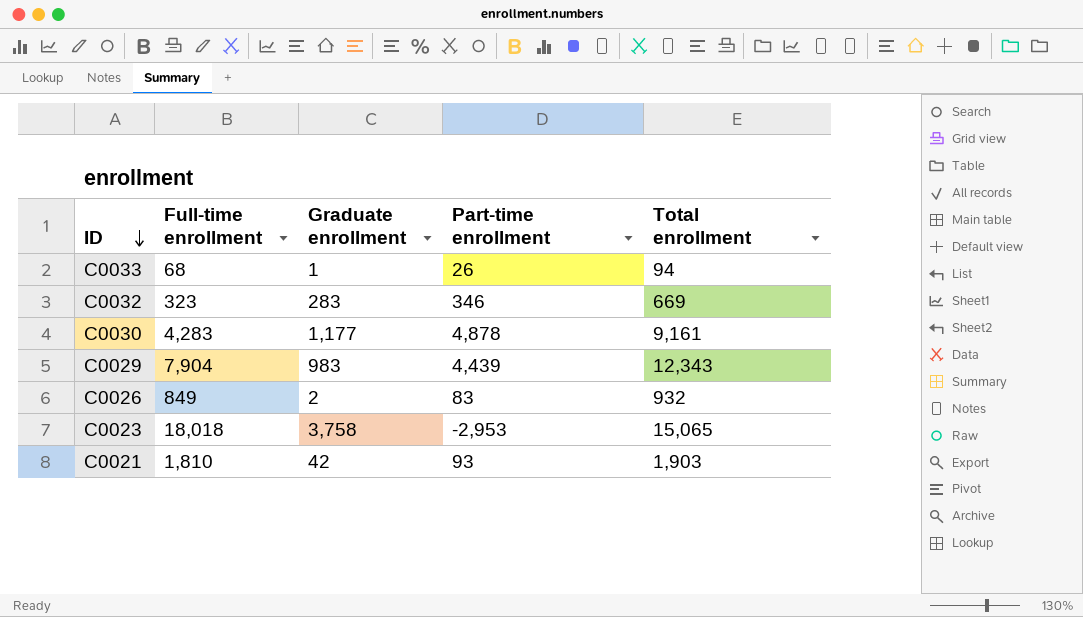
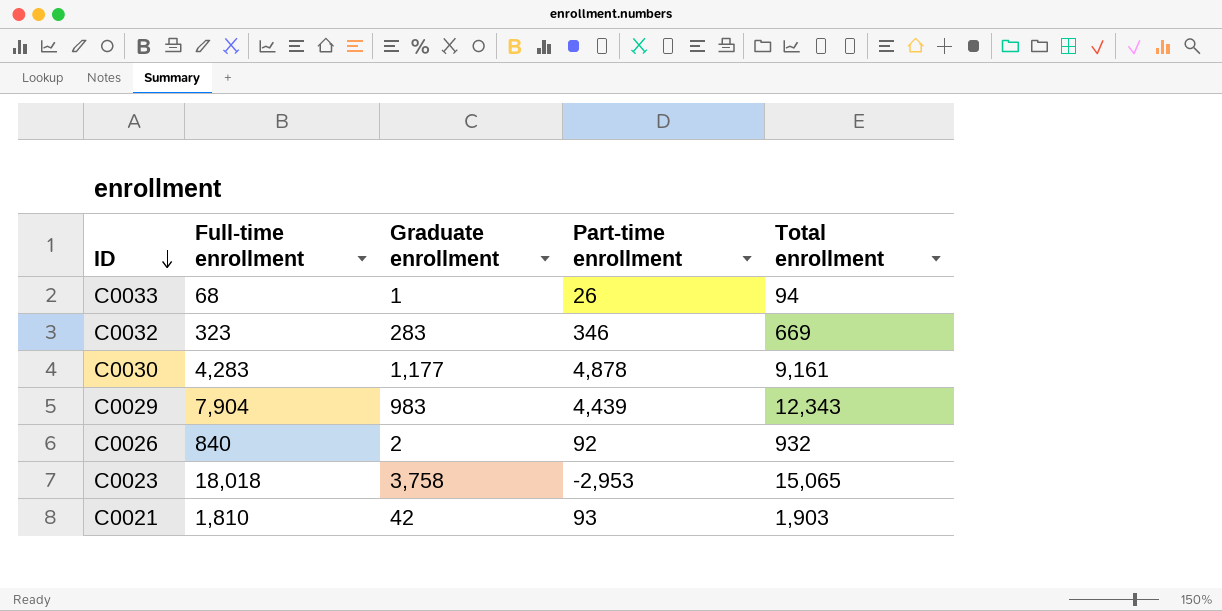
C0026 | Full-time enrollment: 849 -> 840
C0026 | Part-time enrollment: 83 -> 92

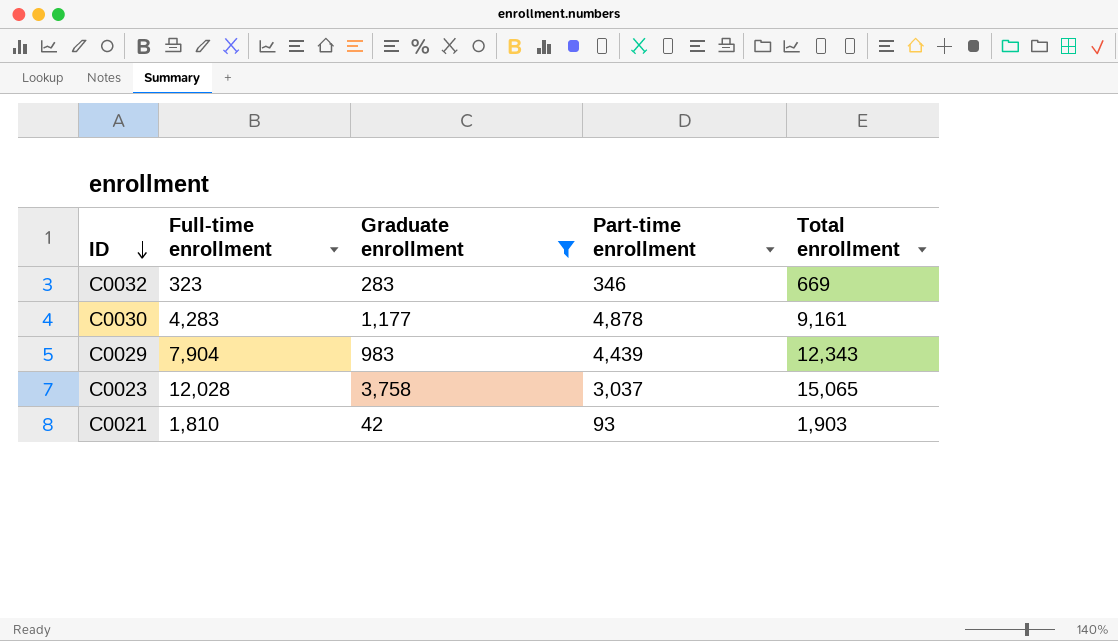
filter: none -> Graduate enrollment >= 42
C0023 | Full-time enrollment: 18,018 -> 12,028
C0023 | Part-time enrollment: -2,953 -> 3,037

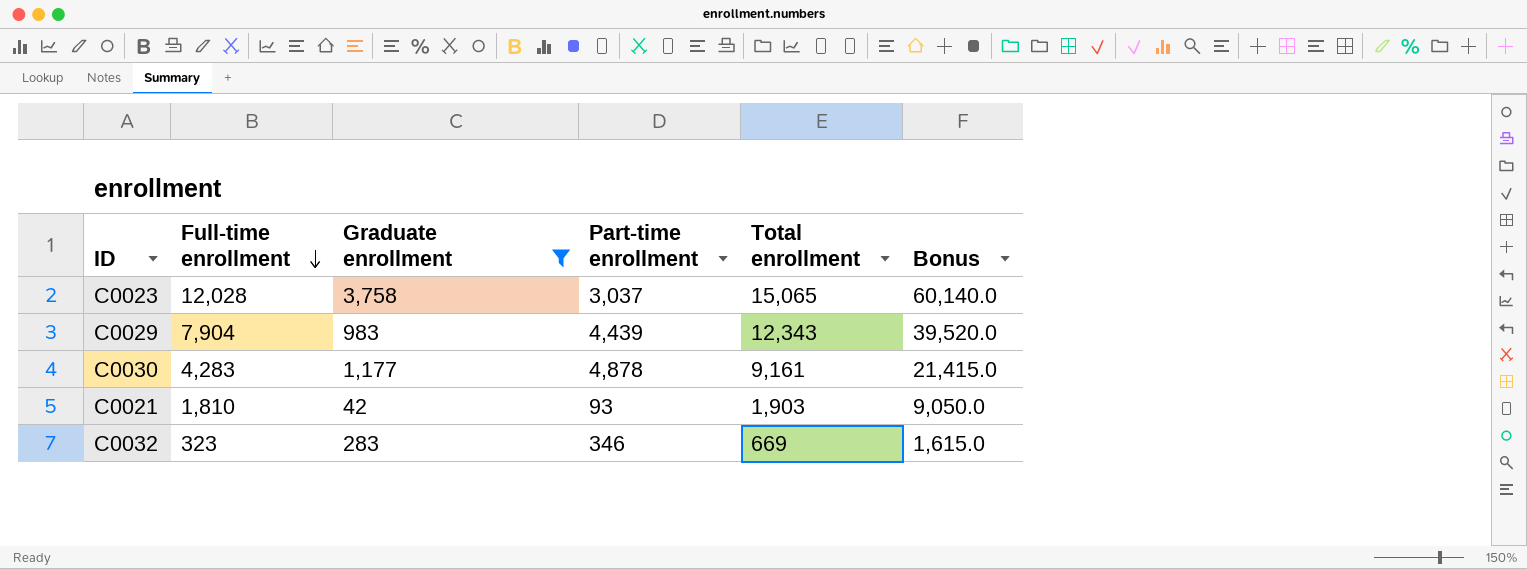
row order: ID descending -> Full-time enrollment descending
column Bonus | formula: none -> [Full-time enrollment] * 5

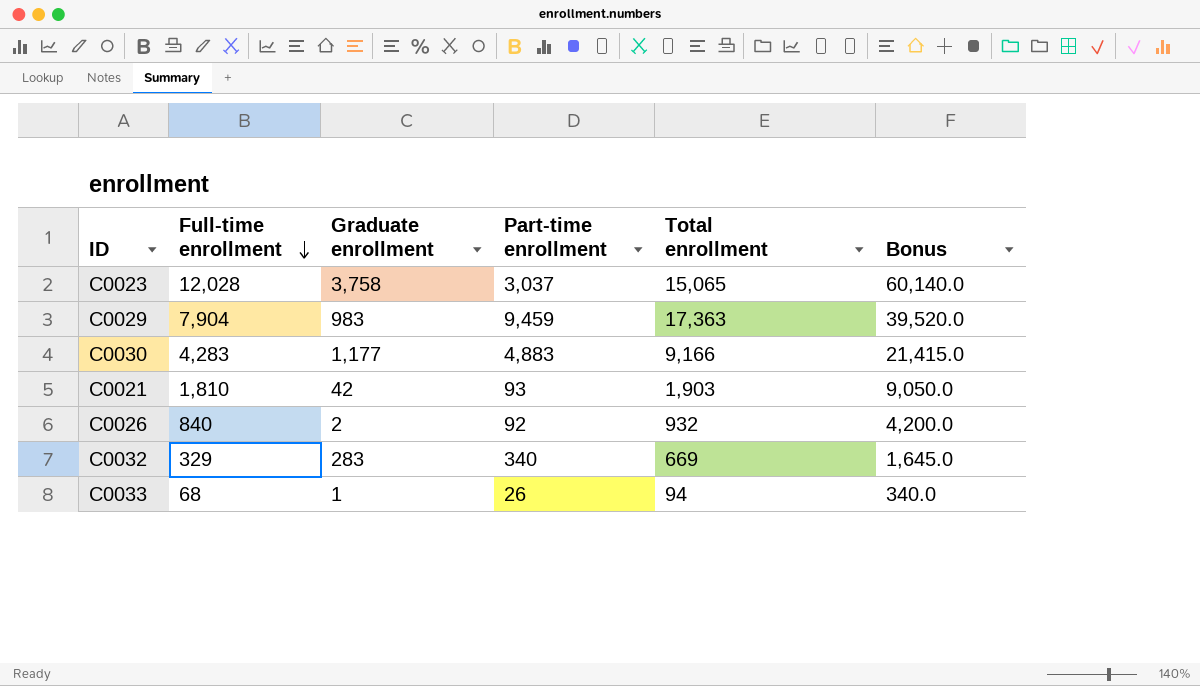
filter: Graduate enrollment >= 42 -> none
C0029 | Part-time enrollment: 4,439 -> 9,459
C0029 | Total enrollment: 12,343 -> 17,363
C0030 | Part-time enrollment: 4,878 -> 4,883
C0030 | Total enrollment: 9,161 -> 9,166
C0032 | Full-time enrollment: 323 -> 329
C0032 | Part-time enrollment: 346 -> 340
C0032 | Bonus: 1,615.0 -> 1,645.0

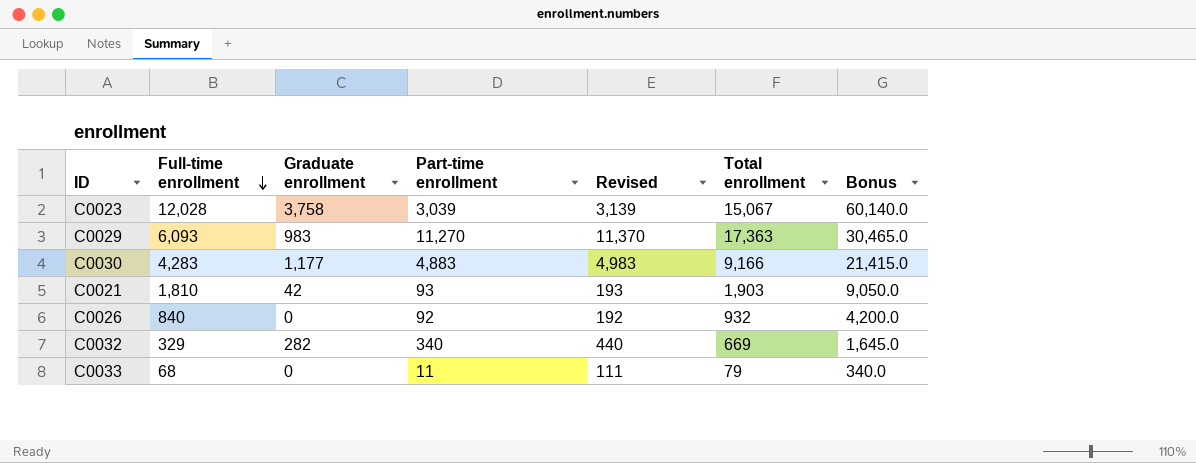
column Revised | formula: none -> [Part-time enrollment] + 100
C0023 | Part-time enrollment: 3,037 -> 3,039
C0023 | Total enrollment: 15,065 -> 15,067
C0029 | Full-time enrollment: 7,904 -> 6,093
C0029 | Part-time enrollment: 9,459 -> 11,270
C0029 | Bonus: 39,520.0 -> 30,465.0
C0026 | Graduate enrollment: 2 -> 0
C0032 | Graduate enrollment: 283 -> 282
C0033 | Graduate enrollment: 1 -> 0
C0033 | Part-time enrollment: 26 -> 11
C0033 | Total enrollment: 94 -> 79

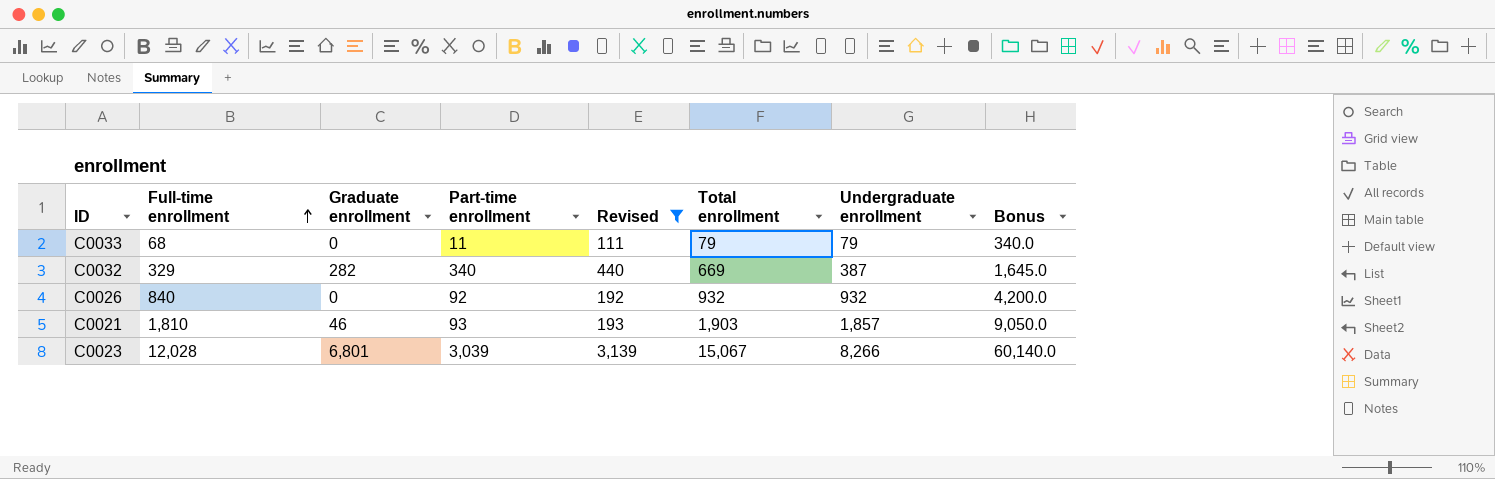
filter: none -> Revised <= 3,139
row order: Full-time enrollment descending -> Full-time enrollment ascending
column Undergraduate enrollment | formula: none -> [Total enrollment] - [Graduate enrollment]
C0021 | Graduate enrollment: 42 -> 46
C0023 | Graduate enrollment: 3,758 -> 6,801

